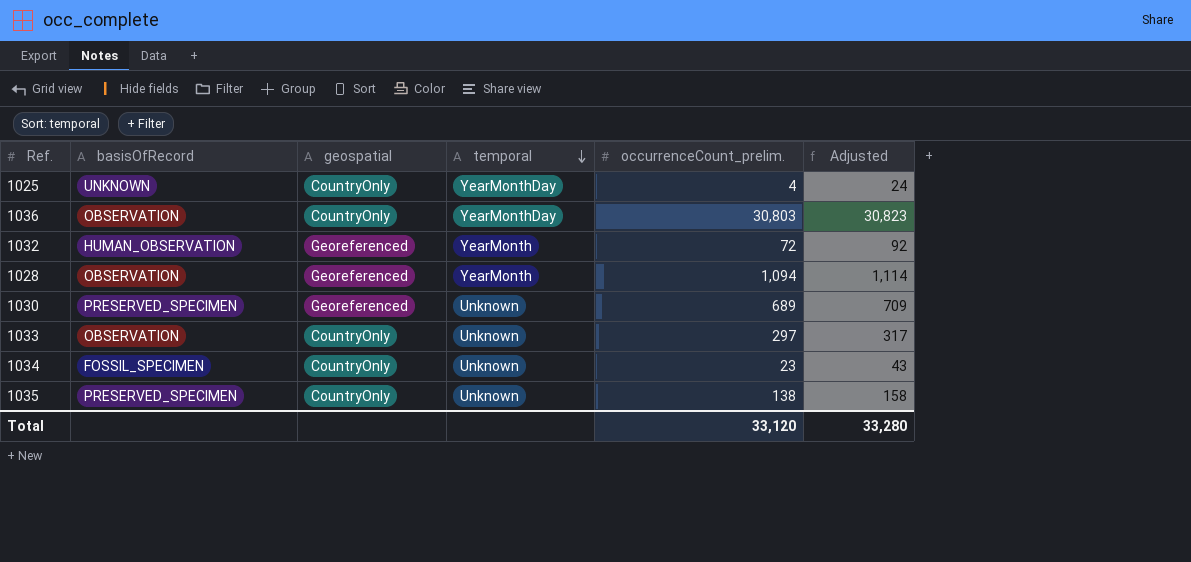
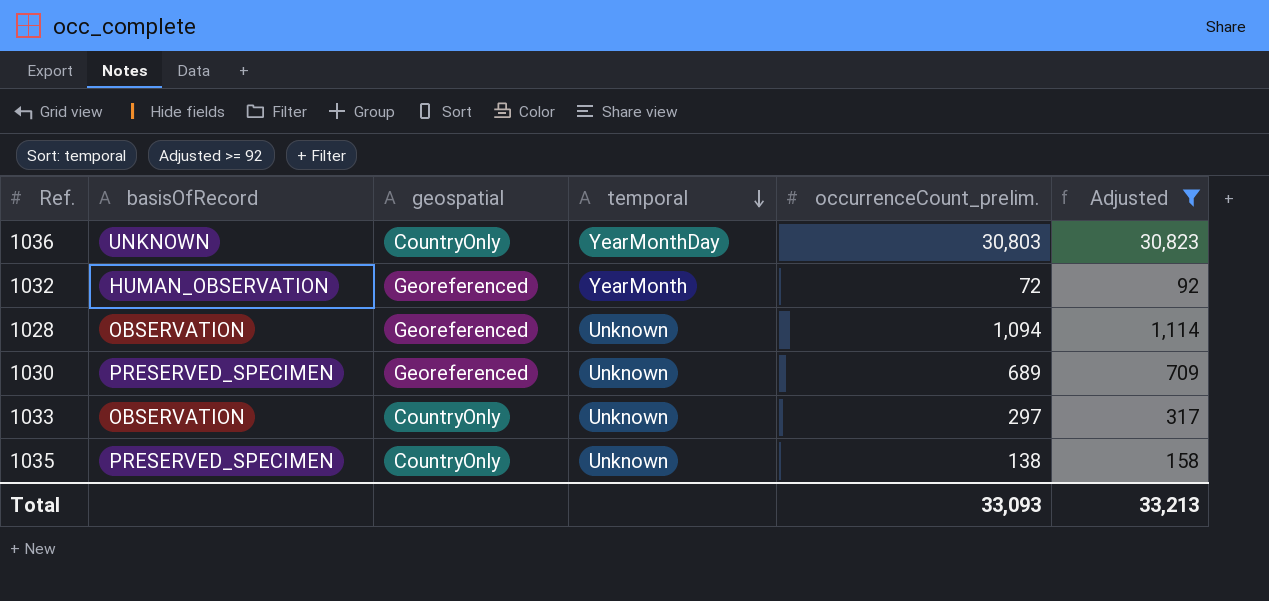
filter: none -> Adjusted >= 92
1036 | basisOfRecord: OBSERVATION -> UNKNOWN
1028 | temporal: YearMonth -> Unknown
Total | occurrenceCount_prelim.: 33,120 -> 33,093
Total | Adjusted: 33,280 -> 33,213

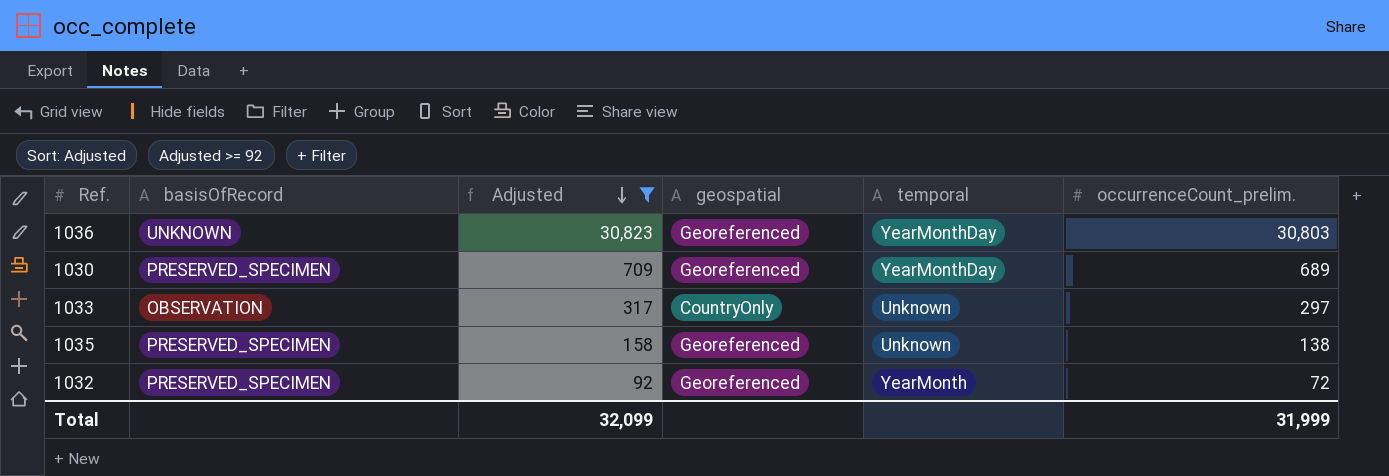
row order: temporal descending -> Adjusted descending
column Adjusted | position: 6 -> 3
row 1028: OBSERVATION | Georeferenced | Unknown | 1,094 | 1,114 -> none
1036 | geospatial: CountryOnly -> Georeferenced
1030 | temporal: Unknown -> YearMonthDay
1035 | geospatial: CountryOnly -> Georeferenced
1032 | basisOfRecord: HUMAN_OBSERVATION -> PRESERVED_SPECIMEN
Total | Adjusted: 33,213 -> 32,099
Total | occurrenceCount_prelim.: 33,093 -> 31,999

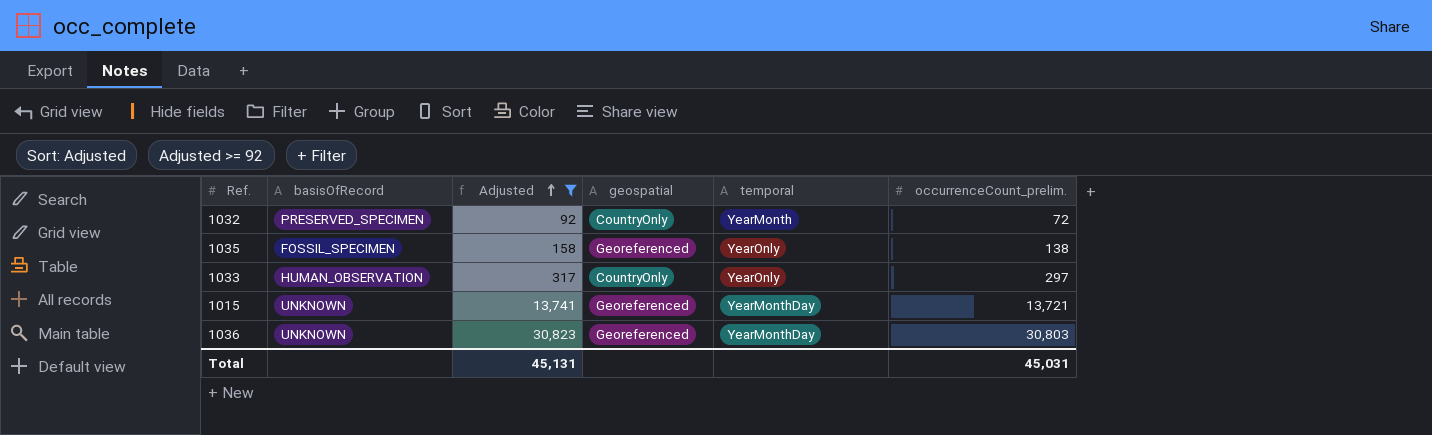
row order: Adjusted descending -> Adjusted ascending
row 1030: PRESERVED_SPECIMEN | 709 | Georeferenced | YearMonthDay | 689 -> none
1032 | geospatial: Georeferenced -> CountryOnly
1035 | basisOfRecord: PRESERVED_SPECIMEN -> FOSSIL_SPECIMEN
1035 | temporal: Unknown -> YearOnly
1033 | basisOfRecord: OBSERVATION -> HUMAN_OBSERVATION
1033 | temporal: Unknown -> YearOnly
row 1015: none -> UNKNOWN | 13,741 | Georeferenced | YearMonthDay | 13,721
Total | Adjusted: 32,099 -> 45,131
Total | occurrenceCount_prelim.: 31,999 -> 45,031

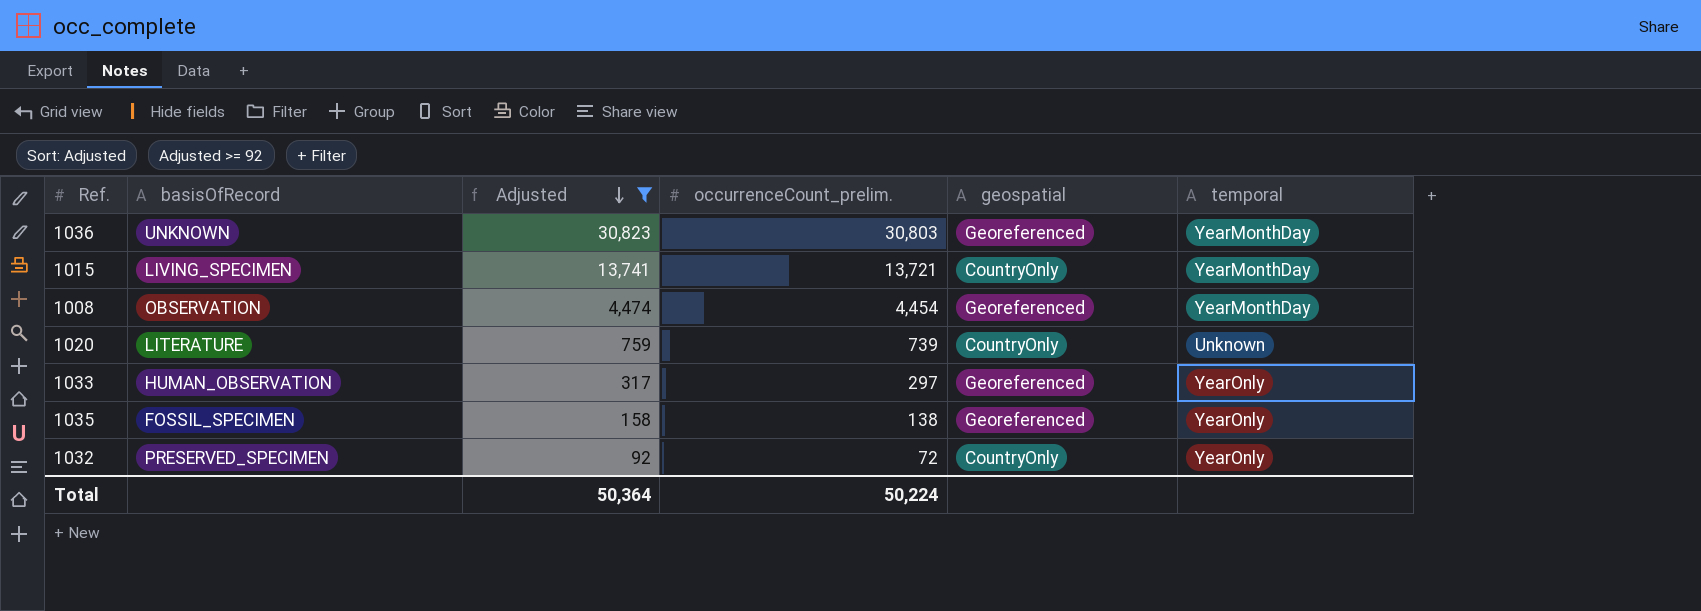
row order: Adjusted ascending -> Adjusted descending
column occurrenceCount_prelim. | position: 6 -> 4
1015 | basisOfRecord: UNKNOWN -> LIVING_SPECIMEN
1015 | geospatial: Georeferenced -> CountryOnly
row 1008: none -> OBSERVATION | 4,474 | 4,454 | Georeferenced | YearMonthDay
row 1020: none -> LITERATURE | 759 | 739 | CountryOnly | Unknown
1033 | geospatial: CountryOnly -> Georeferenced
1032 | temporal: YearMonth -> YearOnly
Total | Adjusted: 45,131 -> 50,364
Total | occurrenceCount_prelim.: 45,031 -> 50,224

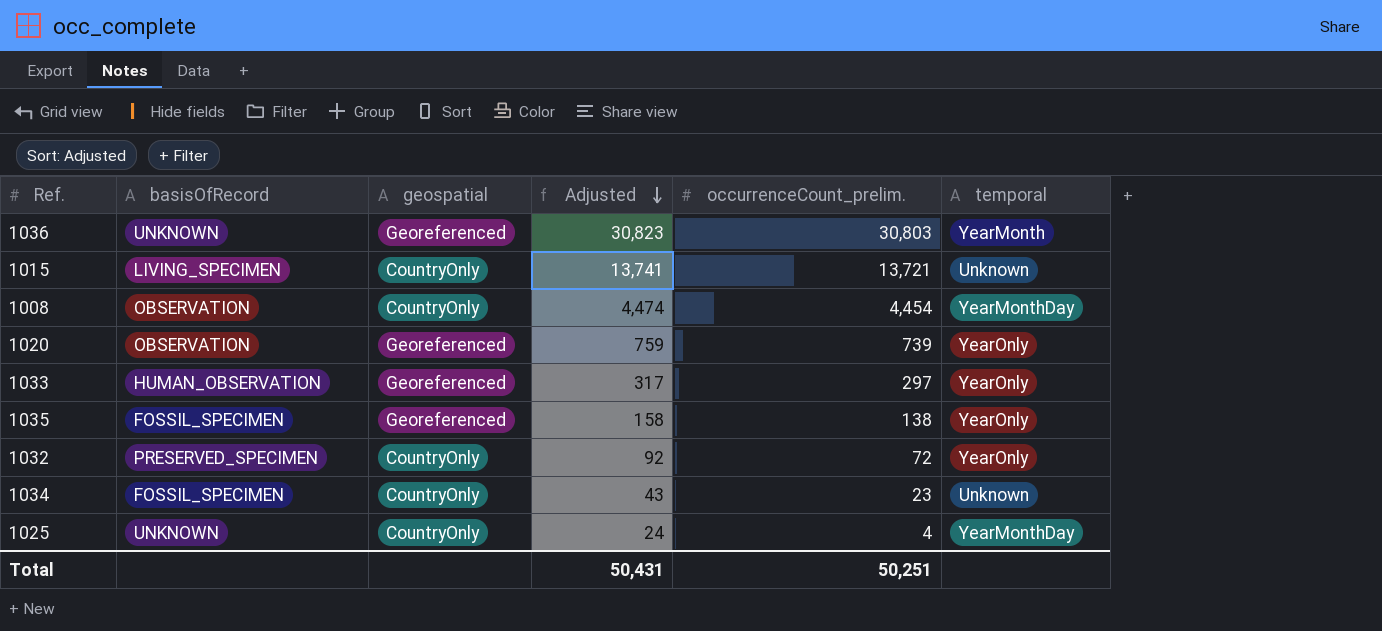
filter: Adjusted >= 92 -> none
column geospatial | position: 5 -> 3
1036 | temporal: YearMonthDay -> YearMonth
1015 | temporal: YearMonthDay -> Unknown
1008 | geospatial: Georeferenced -> CountryOnly
1020 | basisOfRecord: LITERATURE -> OBSERVATION
1020 | geospatial: CountryOnly -> Georeferenced
1020 | temporal: Unknown -> YearOnly
Total | Adjusted: 50,364 -> 50,431
Total | occurrenceCount_prelim.: 50,224 -> 50,251

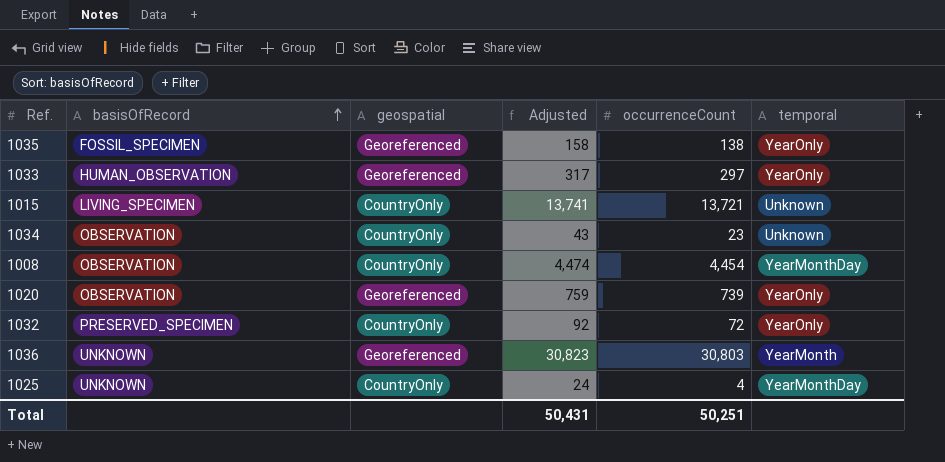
row order: Adjusted descending -> basisOfRecord ascending
column name: occurrenceCount_prelim. -> occurrenceCount
1034 | basisOfRecord: FOSSIL_SPECIMEN -> OBSERVATION

